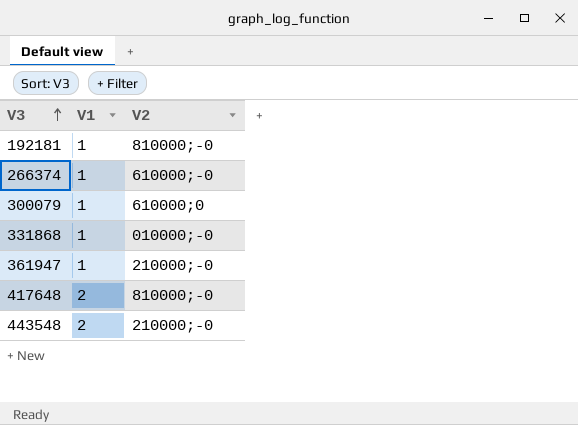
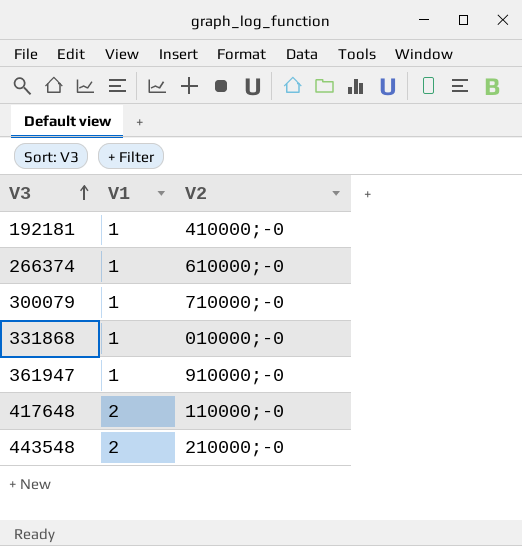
192181 | V2: 810000;-0 -> 410000;-0
300079 | V2: 610000;0 -> 710000;-0
361947 | V2: 210000;-0 -> 910000;-0
417648 | V2: 810000;-0 -> 110000;-0

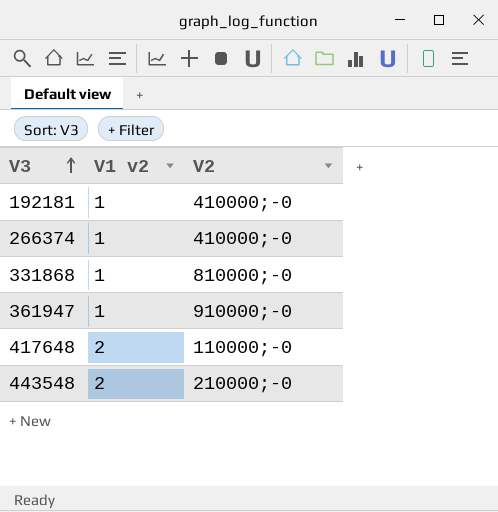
column name: V1 -> V1 v2
row 300079: 1 | 710000;-0 -> none
266374 | V2: 610000;-0 -> 410000;-0
331868 | V2: 010000;-0 -> 810000;-0

